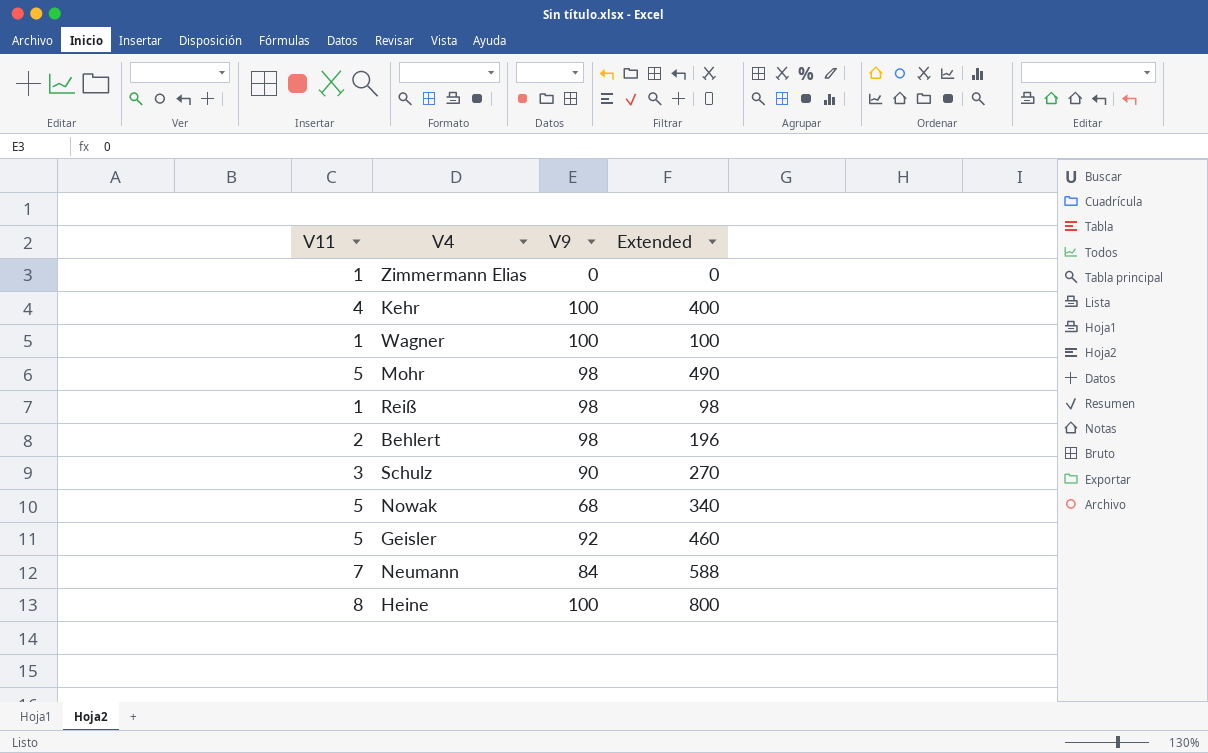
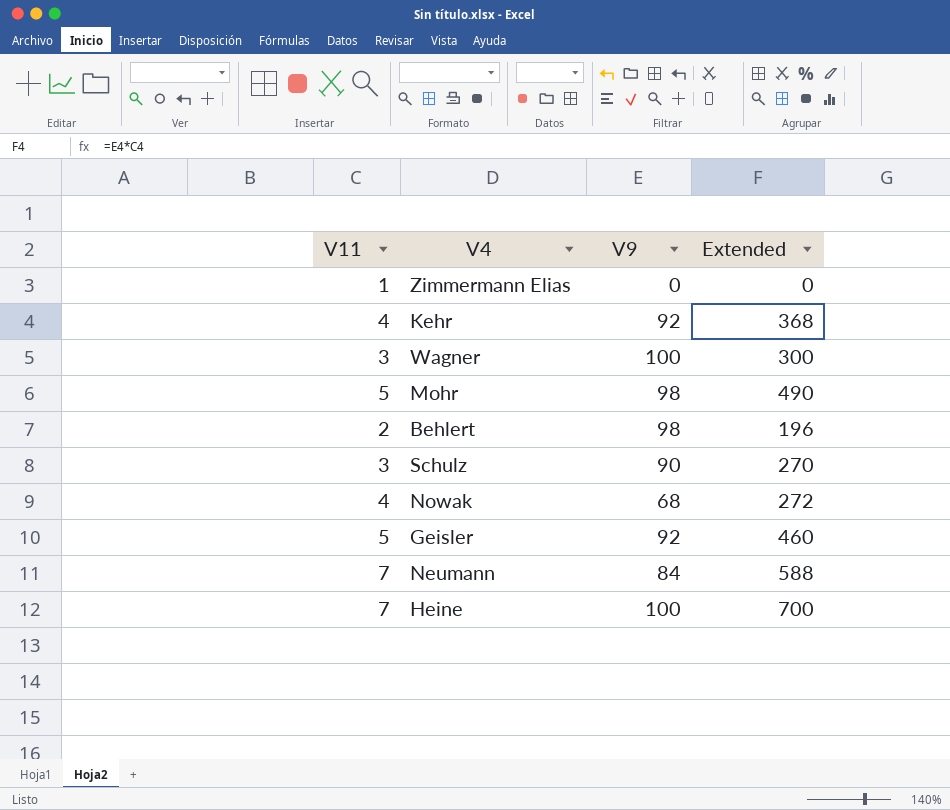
row Reiß: 1 | 98 | 98 -> none
Kehr | V9: 100 -> 92
Kehr | Extended: 400 -> 368
Wagner | V11: 1 -> 3
Wagner | Extended: 100 -> 300
Nowak | V11: 5 -> 4
Nowak | Extended: 340 -> 272
Heine | V11: 8 -> 7
Heine | Extended: 800 -> 700

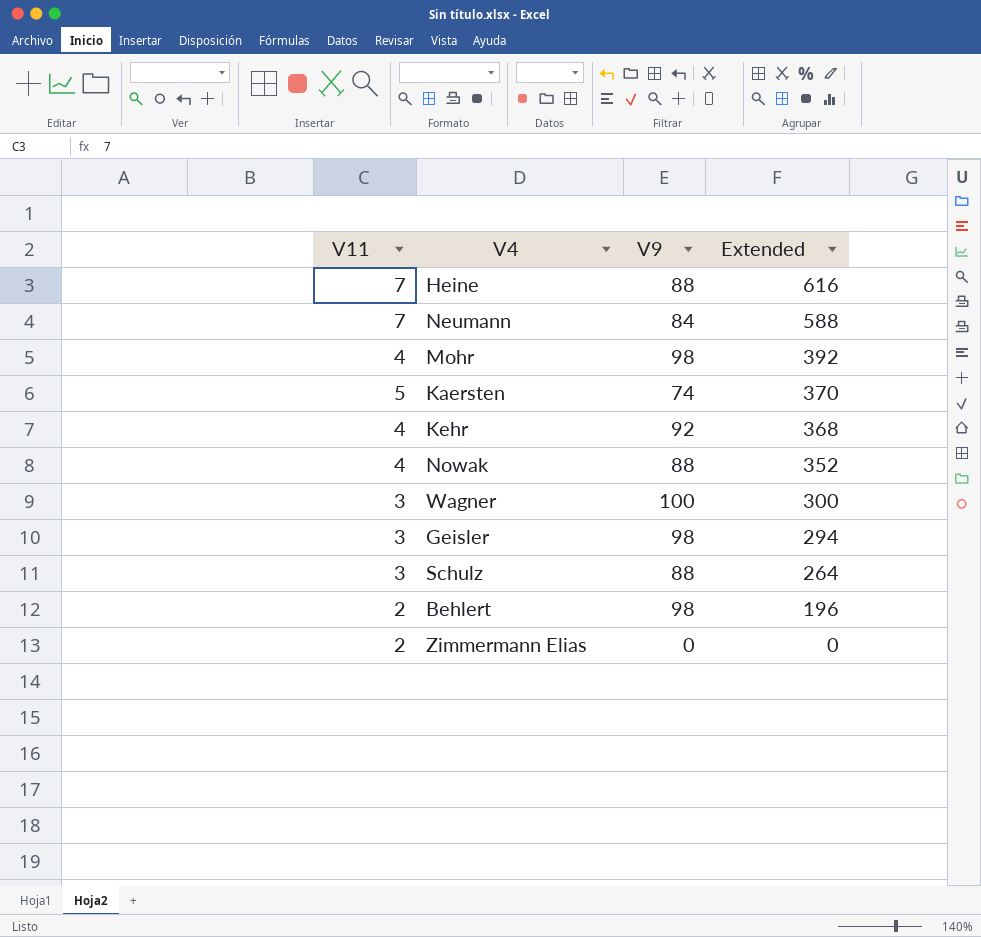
row order: none -> Extended descending
Heine | V9: 100 -> 88
Heine | Extended: 700 -> 616
Mohr | V11: 5 -> 4
Mohr | Extended: 490 -> 392
row Kaersten: none -> 5 | 74 | 370
Nowak | V9: 68 -> 88
Nowak | Extended: 272 -> 352
Geisler | V11: 5 -> 3
Geisler | V9: 92 -> 98
Geisler | Extended: 460 -> 294
Schulz | V9: 90 -> 88
Schulz | Extended: 270 -> 264
Zimmermann Elias | V11: 1 -> 2

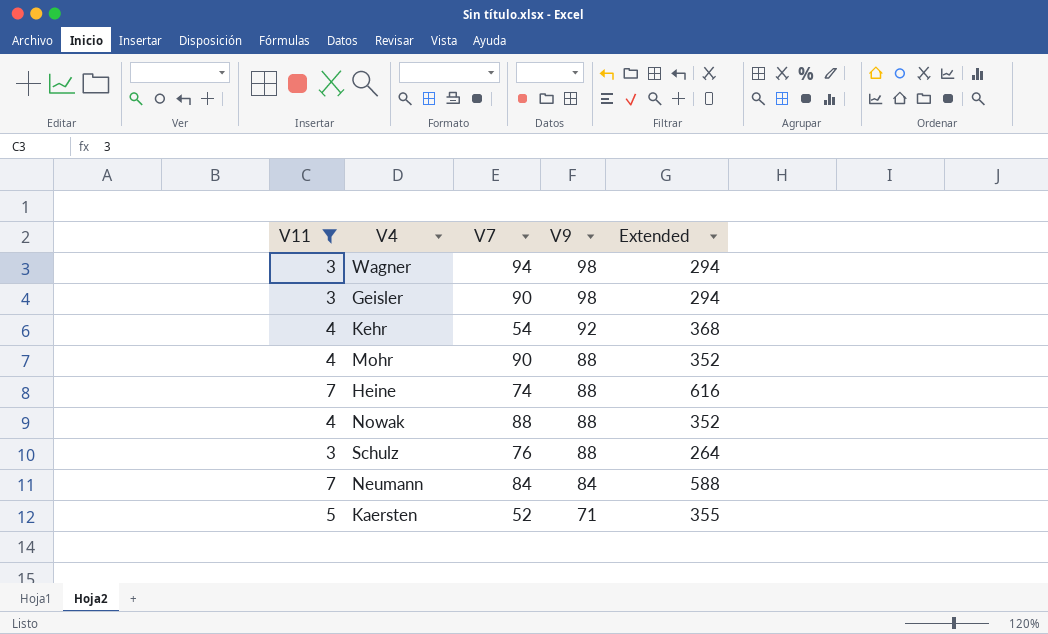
filter: none -> V11 != 2
row order: Extended descending -> V9 descending
column V7 | position: none -> 3
Wagner | V9: 100 -> 98
Wagner | Extended: 300 -> 294
Mohr | V9: 98 -> 88
Mohr | Extended: 392 -> 352
Kaersten | V9: 74 -> 71
Kaersten | Extended: 370 -> 355

